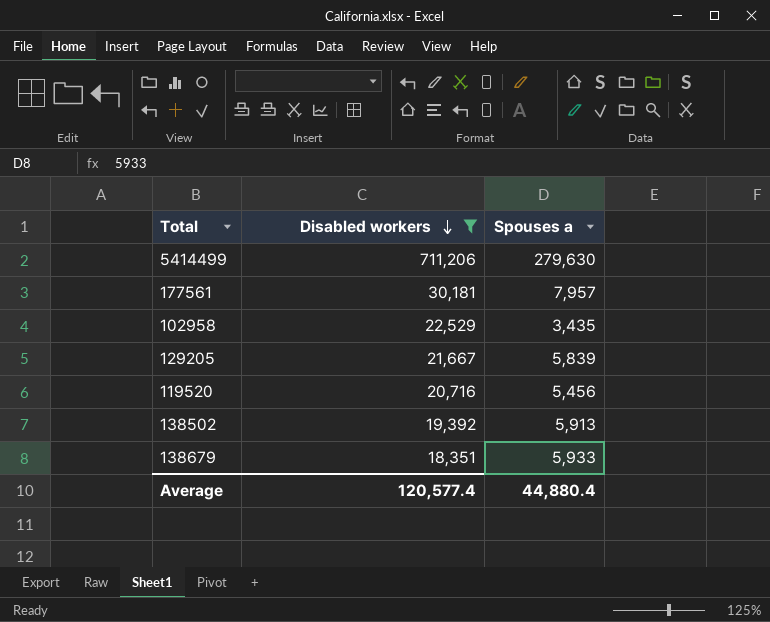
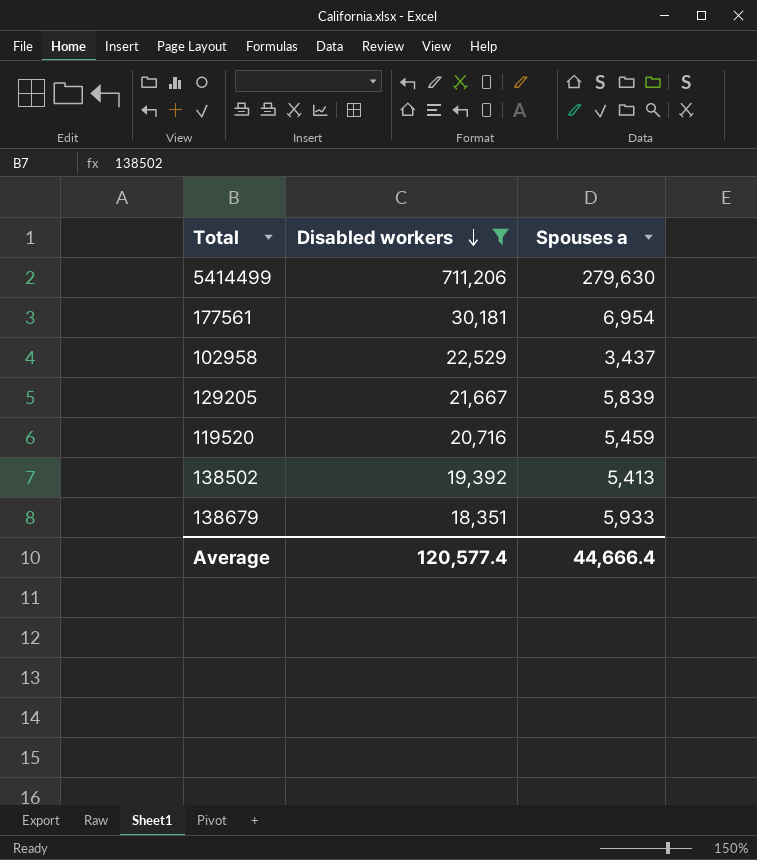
177561 | Spouses a: 7,957 -> 6,954
102958 | Spouses a: 3,435 -> 3,437
119520 | Spouses a: 5,456 -> 5,459
138502 | Spouses a: 5,913 -> 5,413
Average | Spouses a: 44,880.4 -> 44,666.4

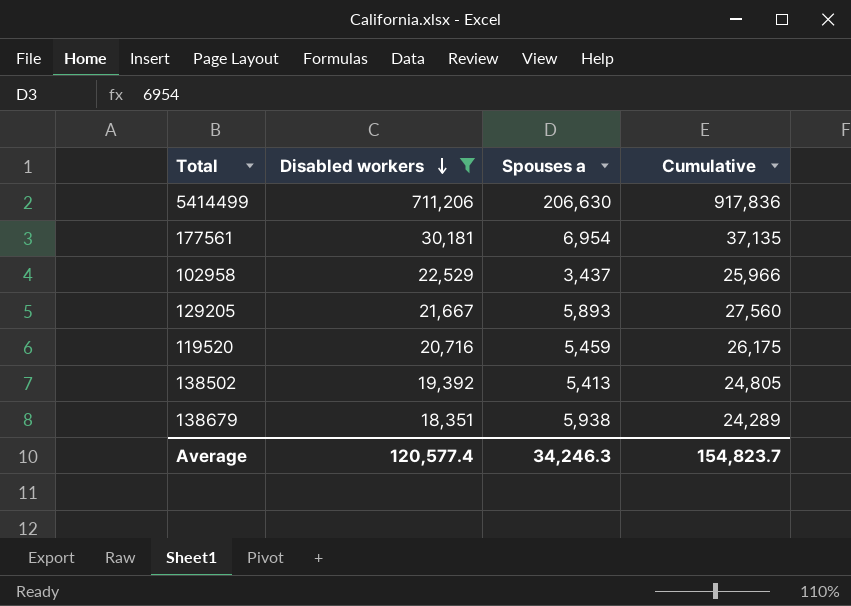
column Cumulative | formula: none -> [Disabled workers] + [Spouses a]
5414499 | Spouses a: 279,630 -> 206,630
129205 | Spouses a: 5,839 -> 5,893
138679 | Spouses a: 5,933 -> 5,938
Average | Spouses a: 44,666.4 -> 34,246.3

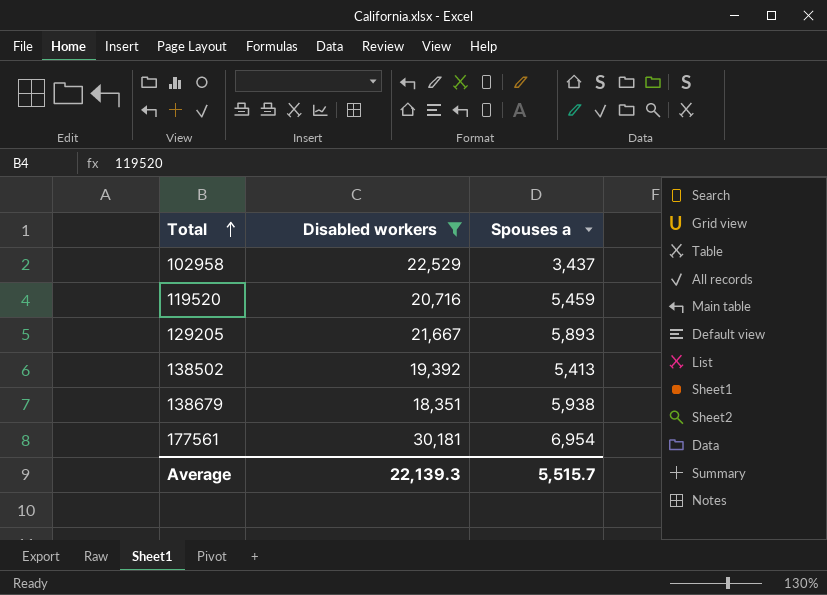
row order: Disabled workers descending -> Total ascending
column Cumulative | formula: [Disabled workers] + [Spouses a] -> none
row 5414499: 711,206 | 206,630 | 917,836 -> none
Average | Disabled workers: 120,577.4 -> 22,139.3
Average | Spouses a: 34,246.3 -> 5,515.7

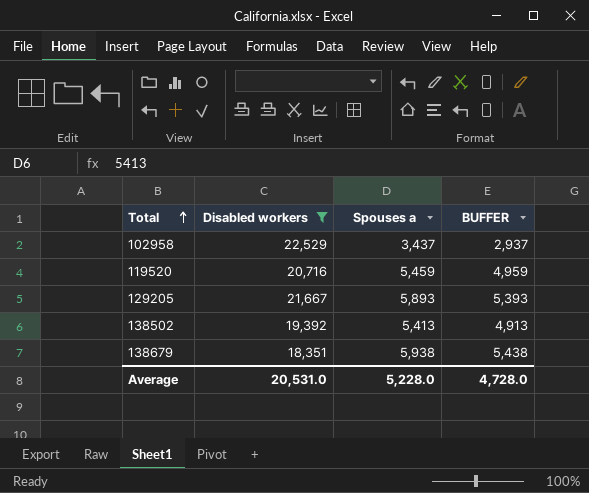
column BUFFER | formula: none -> [Spouses a] - 500
row 177561: 30,181 | 6,954 -> none
Average | Disabled workers: 22,139.3 -> 20,531.0
Average | Spouses a: 5,515.7 -> 5,228.0

